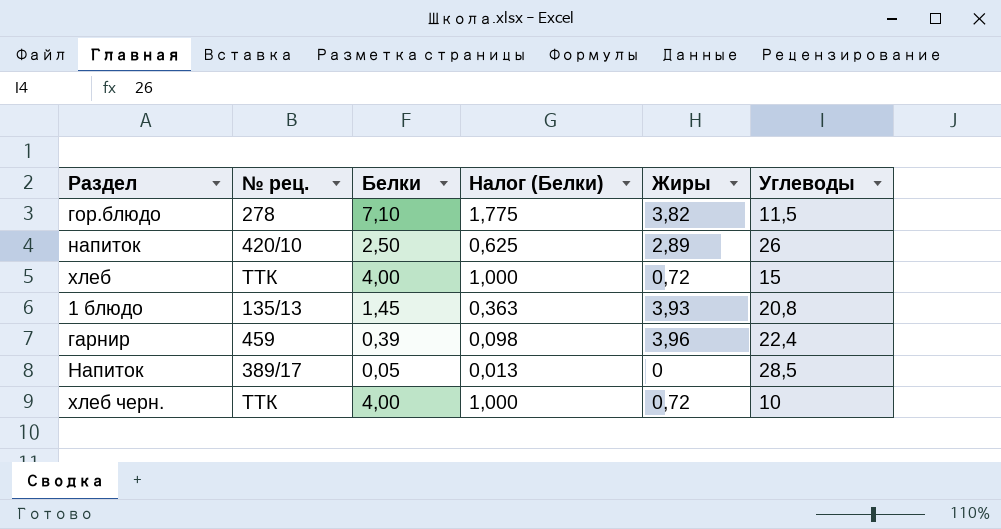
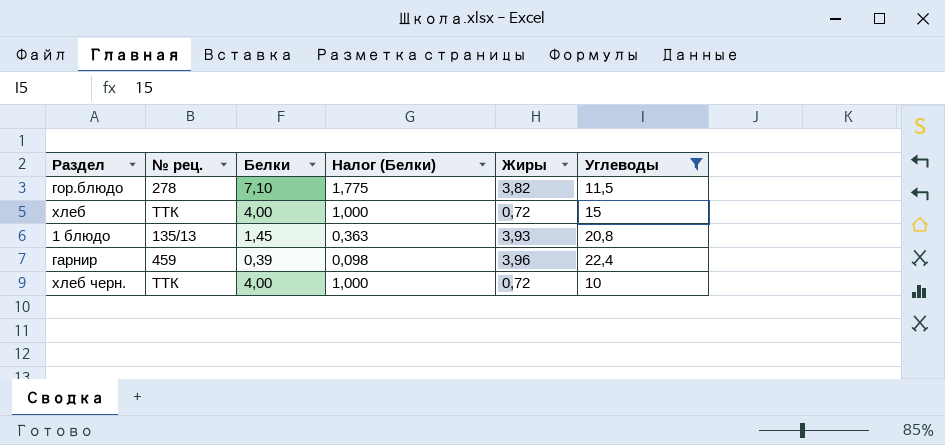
filter: none -> Углеводы <= 22,4

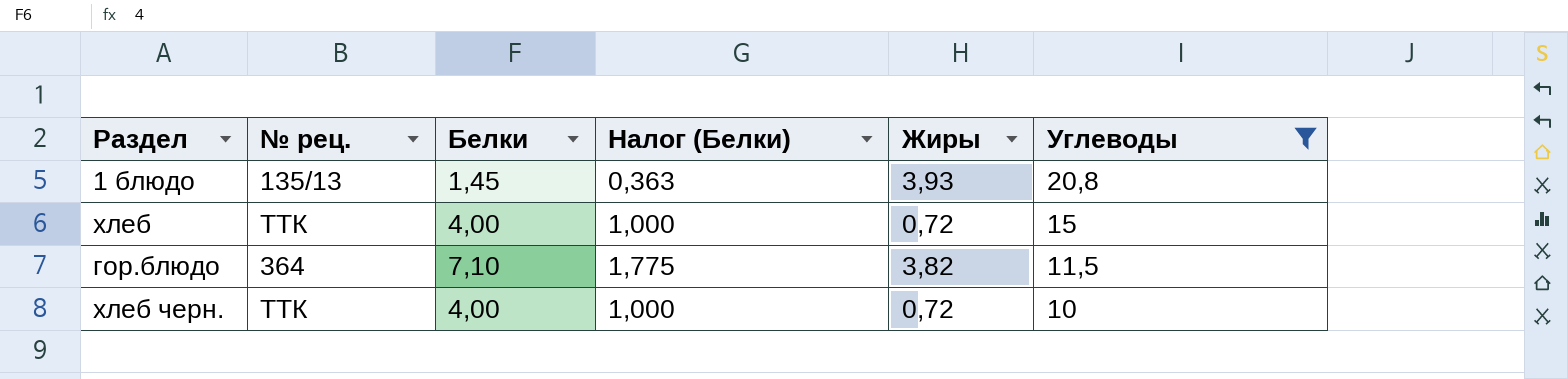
row order: none -> Углеводы descending
row гарнир: 459 | 0,39 | 0,098 | 3,96 | 22,4 -> none
гор.блюдо | № рец.: 278 -> 364

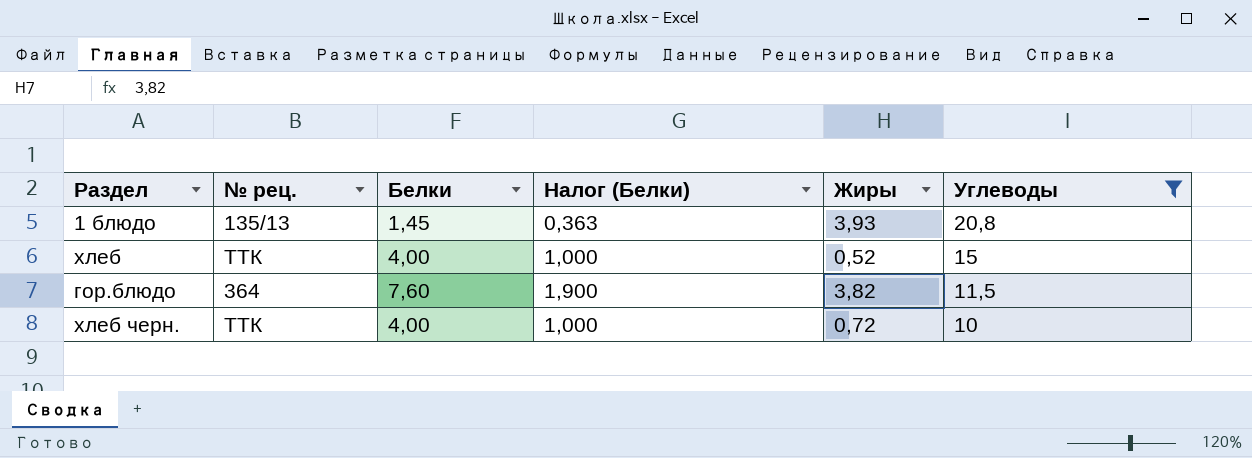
хлеб | Жиры: 0,72 -> 0,52
гор.блюдо | Белки: 7,10 -> 7,60
гор.блюдо | Налог (Белки): 1,775 -> 1,900

